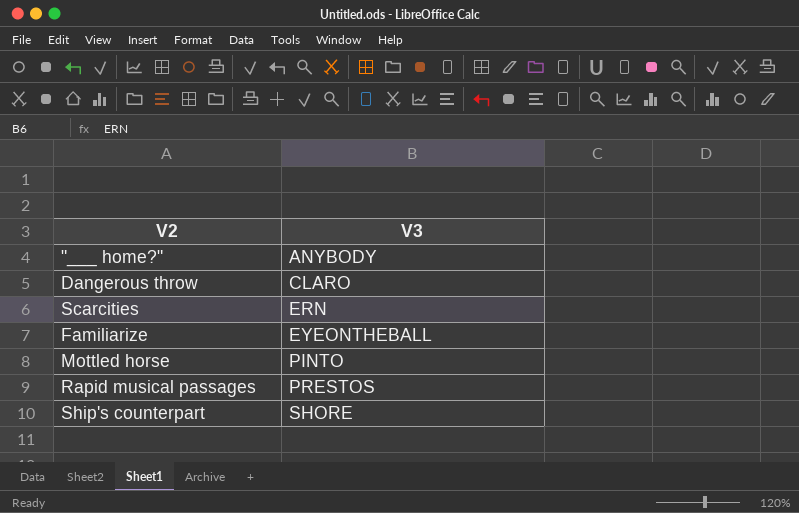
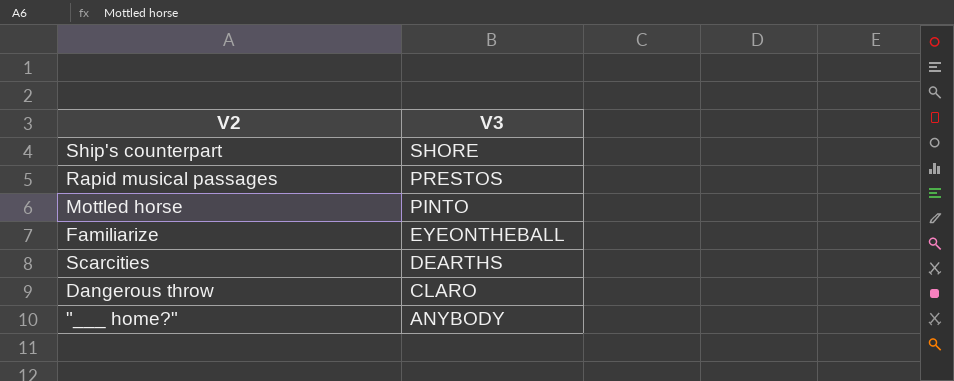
row order: V3 ascending -> V3 descending
Scarcities | V3: ERN -> DEARTHS

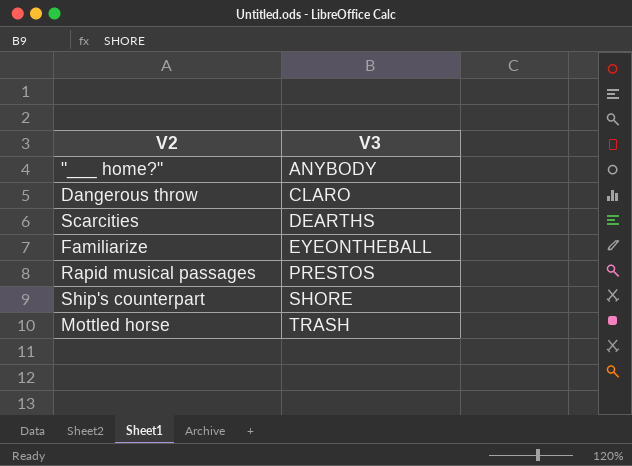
row order: V3 descending -> V3 ascending
Mottled horse | V3: PINTO -> TRASH

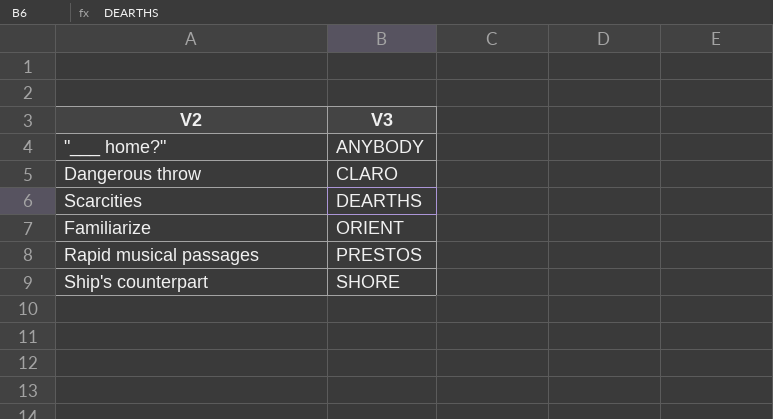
row Mottled horse: TRASH -> none
Familiarize | V3: EYEONTHEBALL -> ORIENT

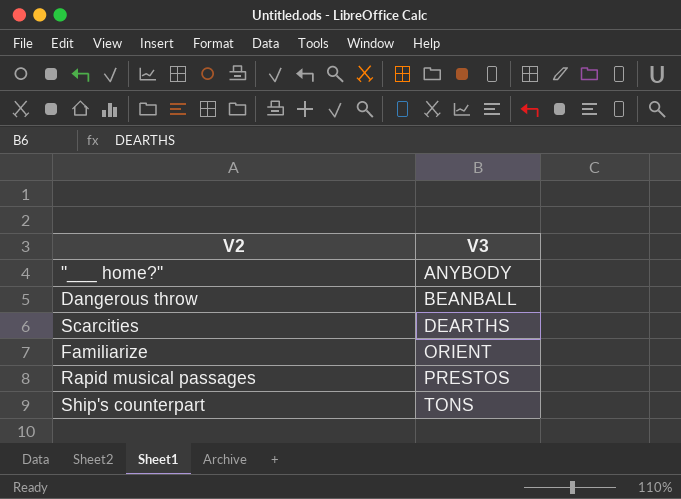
Dangerous throw | V3: CLARO -> BEANBALL
Ship's counterpart | V3: SHORE -> TONS

